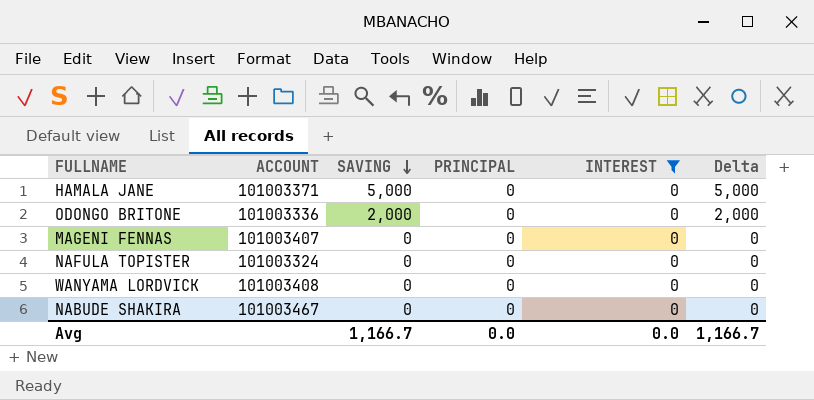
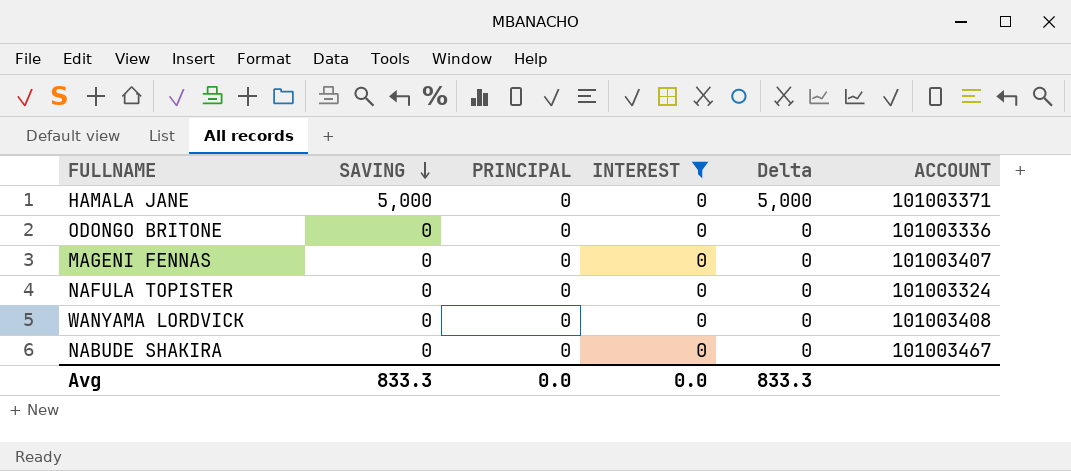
column ACCOUNT | position: 2 -> 6
ODONGO BRITONE | SAVING: 2,000 -> 0
ODONGO BRITONE | Delta: 2,000 -> 0
Avg | SAVING: 1,166.7 -> 833.3
Avg | Delta: 1,166.7 -> 833.3

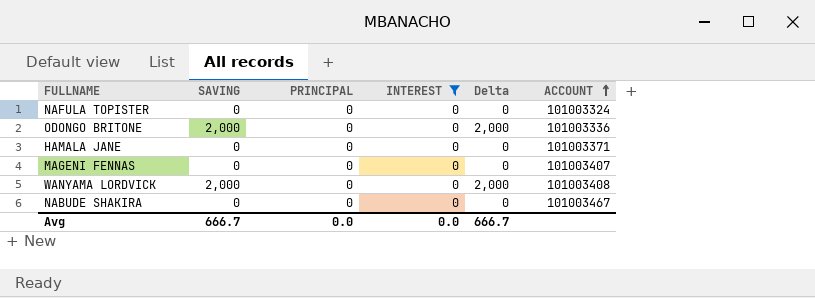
row order: SAVING descending -> ACCOUNT ascending
ODONGO BRITONE | SAVING: 0 -> 2,000
ODONGO BRITONE | Delta: 0 -> 2,000
HAMALA JANE | SAVING: 5,000 -> 0
HAMALA JANE | Delta: 5,000 -> 0
WANYAMA LORDVICK | SAVING: 0 -> 2,000
WANYAMA LORDVICK | Delta: 0 -> 2,000
Avg | SAVING: 833.3 -> 666.7
Avg | Delta: 833.3 -> 666.7

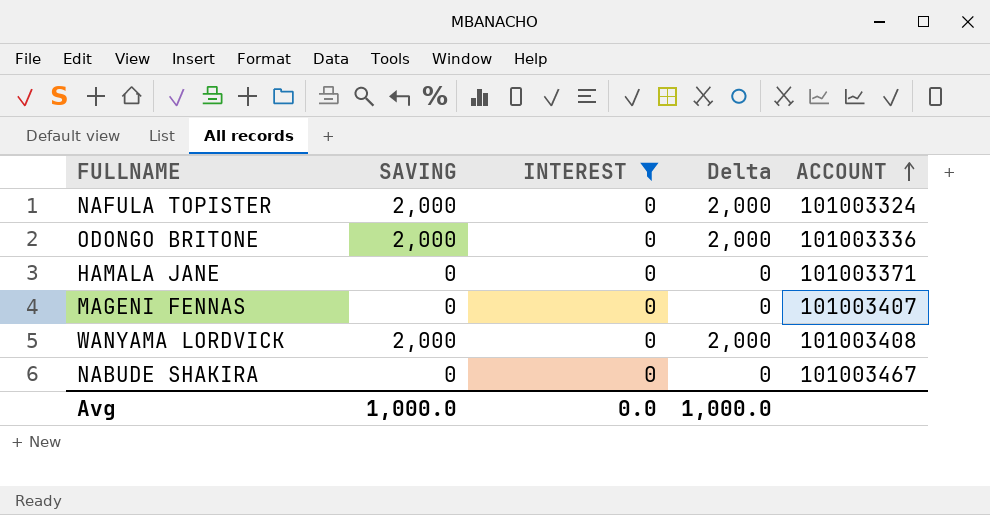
column PRINCIPAL | position: 3 -> none
NAFULA TOPISTER | SAVING: 0 -> 2,000
NAFULA TOPISTER | Delta: 0 -> 2,000
Avg | SAVING: 666.7 -> 1,000.0
Avg | Delta: 666.7 -> 1,000.0

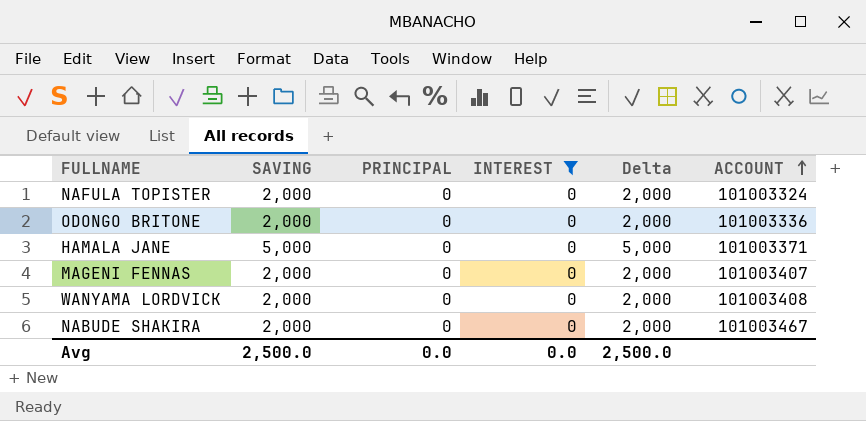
column PRINCIPAL | position: none -> 3
HAMALA JANE | SAVING: 0 -> 5,000
HAMALA JANE | Delta: 0 -> 5,000
MAGENI FENNAS | SAVING: 0 -> 2,000
MAGENI FENNAS | Delta: 0 -> 2,000
NABUDE SHAKIRA | SAVING: 0 -> 2,000
NABUDE SHAKIRA | Delta: 0 -> 2,000
Avg | SAVING: 1,000.0 -> 2,500.0
Avg | Delta: 1,000.0 -> 2,500.0

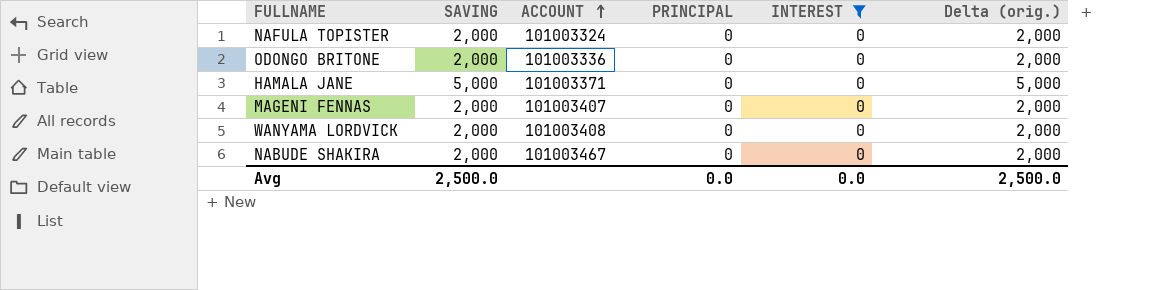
column ACCOUNT | position: 6 -> 3
column name: Delta -> Delta (orig.)

